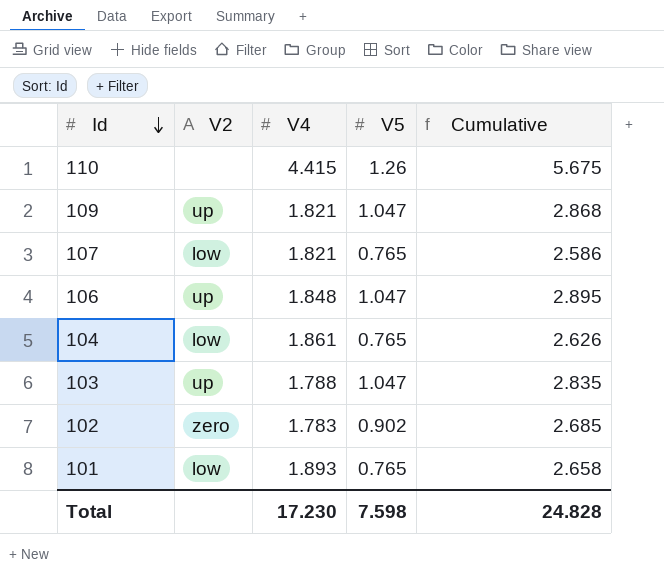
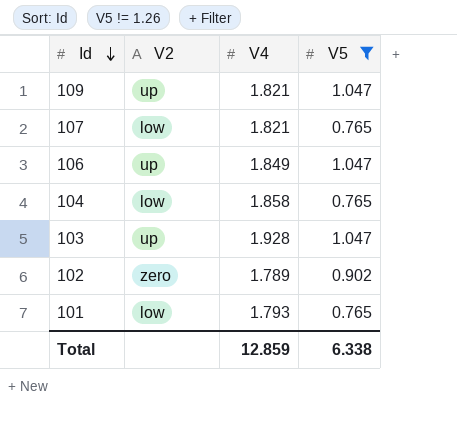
filter: none -> V5 != 1.26
column Cumulative | formula: [V4] + [V5] -> none
106 | V4: 1.848 -> 1.849
104 | V4: 1.861 -> 1.858
103 | V4: 1.788 -> 1.928
102 | V4: 1.783 -> 1.789
101 | V4: 1.893 -> 1.793
Total | V4: 17.230 -> 12.859
Total | V5: 7.598 -> 6.338

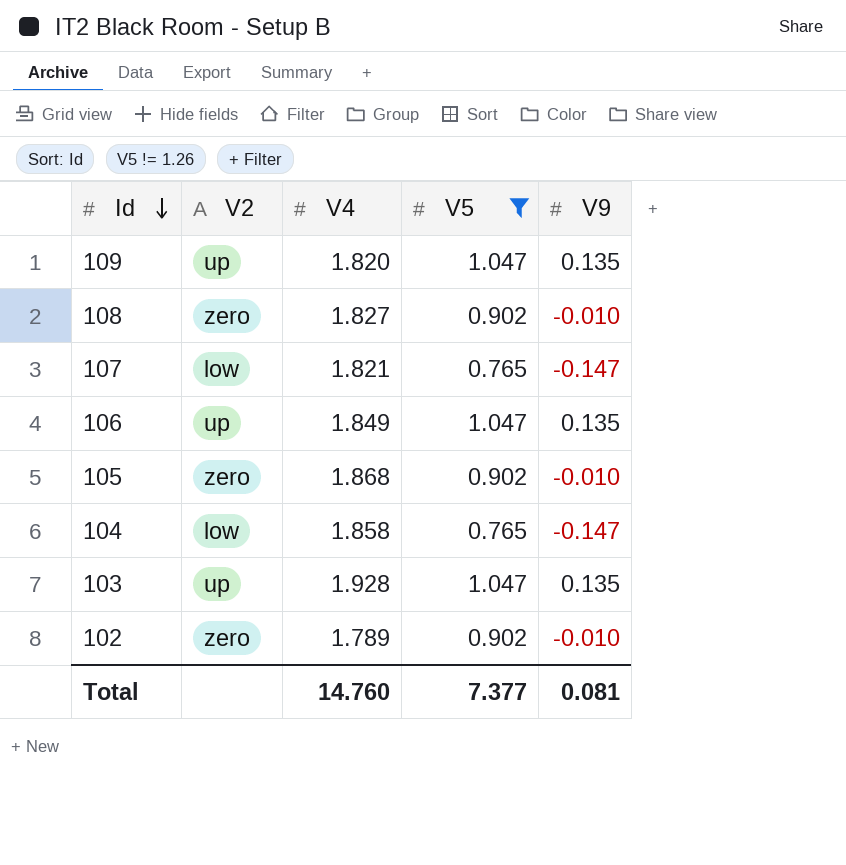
column V9 | position: none -> 5
row 101: low | 1.793 | 0.765 -> none
109 | V4: 1.821 -> 1.820
row 108: none -> zero | 1.827 | 0.902 | -0.010
row 105: none -> zero | 1.868 | 0.902 | -0.010
Total | V4: 12.859 -> 14.760
Total | V5: 6.338 -> 7.377

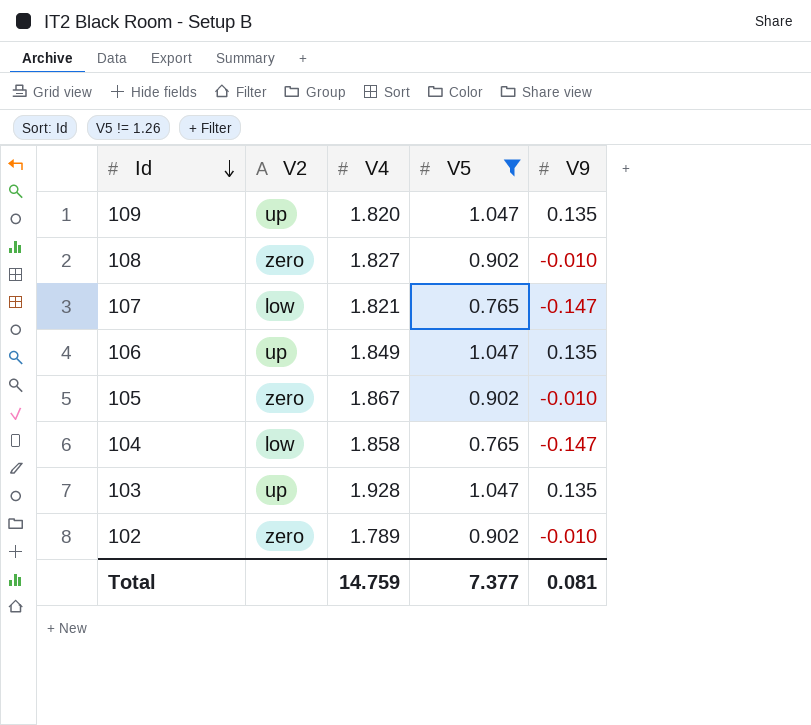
105 | V4: 1.868 -> 1.867
Total | V4: 14.760 -> 14.759

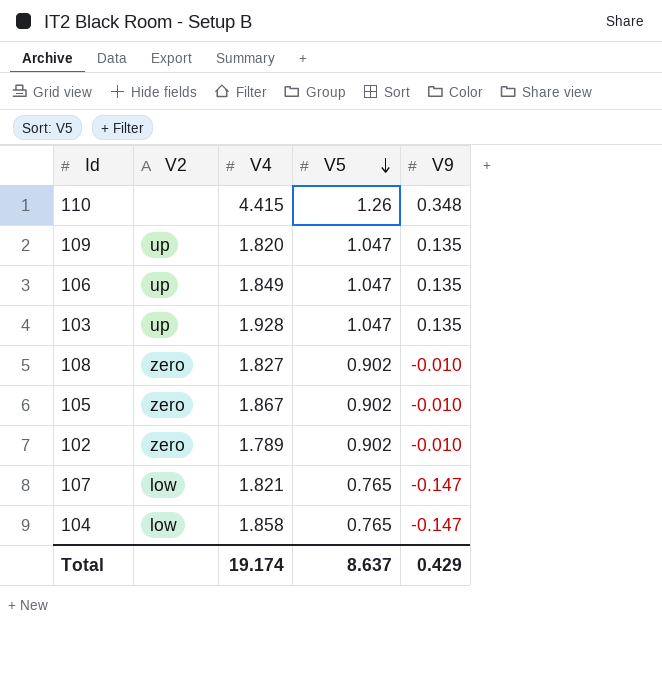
filter: V5 != 1.26 -> none
row order: Id descending -> V5 descending
Total | V4: 14.759 -> 19.174
Total | V5: 7.377 -> 8.637
Total | V9: 0.081 -> 0.429

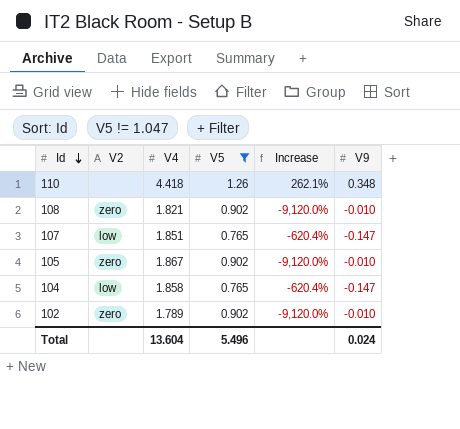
filter: none -> V5 != 1.047
row order: V5 descending -> Id descending
column Increase | formula: none -> ([V5] - [V9]) / [V9]
110 | V4: 4.415 -> 4.418
108 | V4: 1.827 -> 1.821
107 | V4: 1.821 -> 1.851
Total | V4: 19.174 -> 13.604
Total | V5: 8.637 -> 5.496
Total | V9: 0.429 -> 0.024

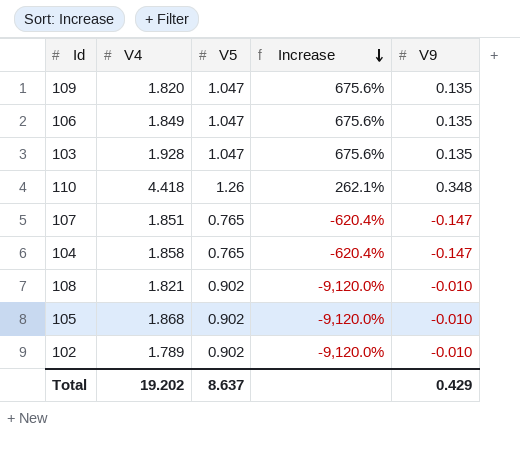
filter: V5 != 1.047 -> none
row order: Id descending -> Increase descending
column V2 | position: 2 -> none
105 | V4: 1.867 -> 1.868
Total | V4: 13.604 -> 19.202
Total | V5: 5.496 -> 8.637
Total | V9: 0.024 -> 0.429

